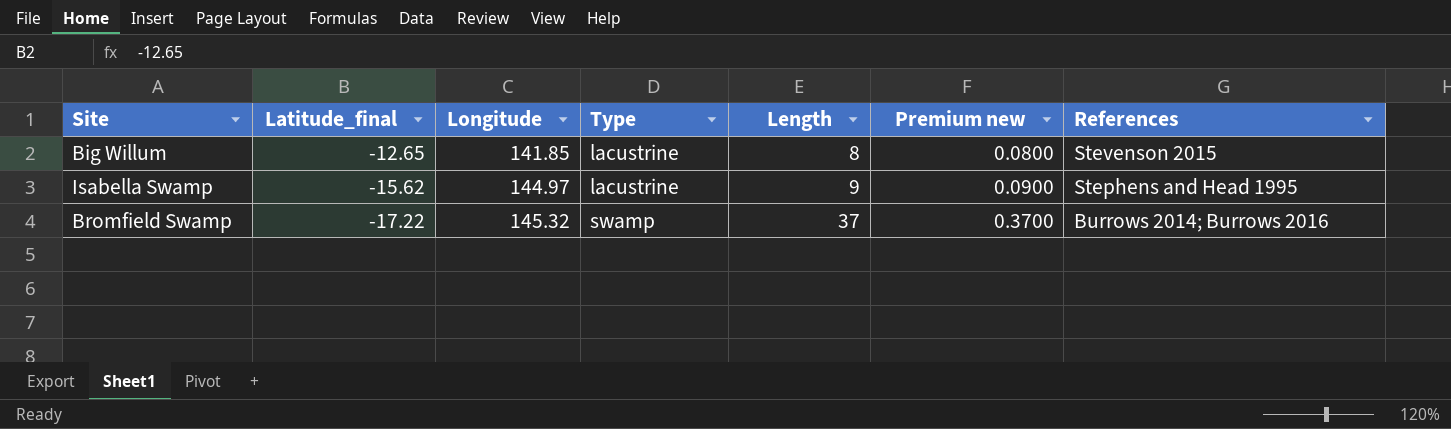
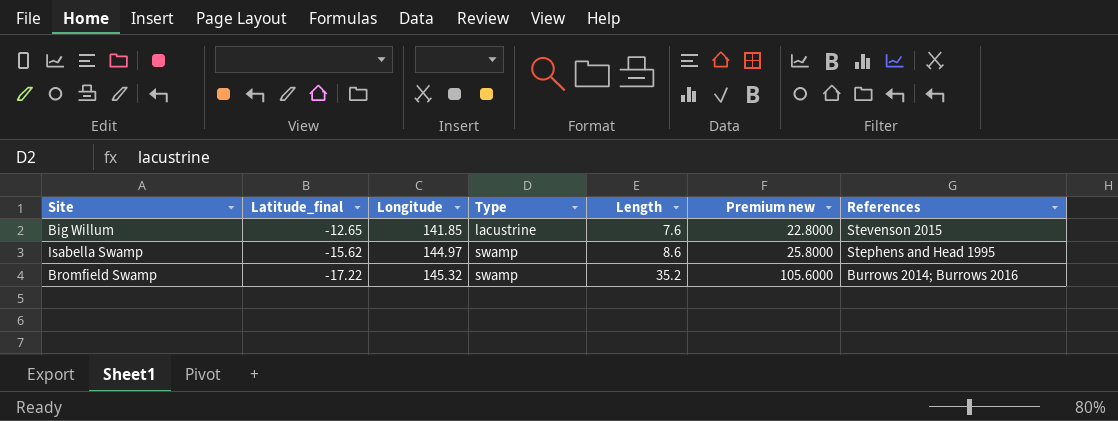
column Premium new | formula: [Length] * 0.01 -> [Length] * 3
Big Willum | Length: 8 -> 7.6
Isabella Swamp | Type: lacustrine -> swamp
Isabella Swamp | Length: 9 -> 8.6
Bromfield Swamp | Length: 37 -> 35.2

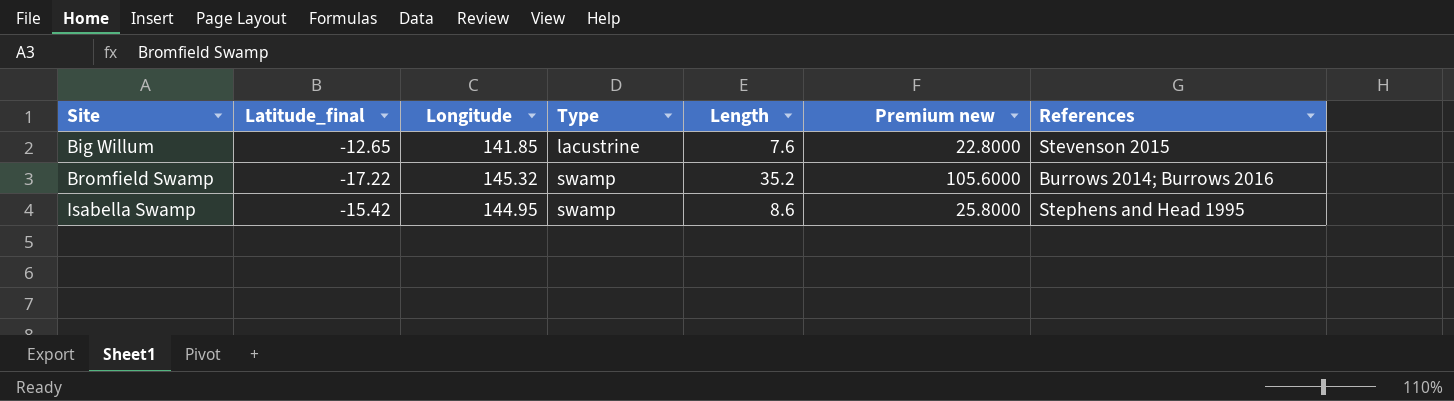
row order: Latitude_final descending -> Site ascending
Isabella Swamp | Latitude_final: -15.62 -> -15.42
Isabella Swamp | Longitude: 144.97 -> 144.95

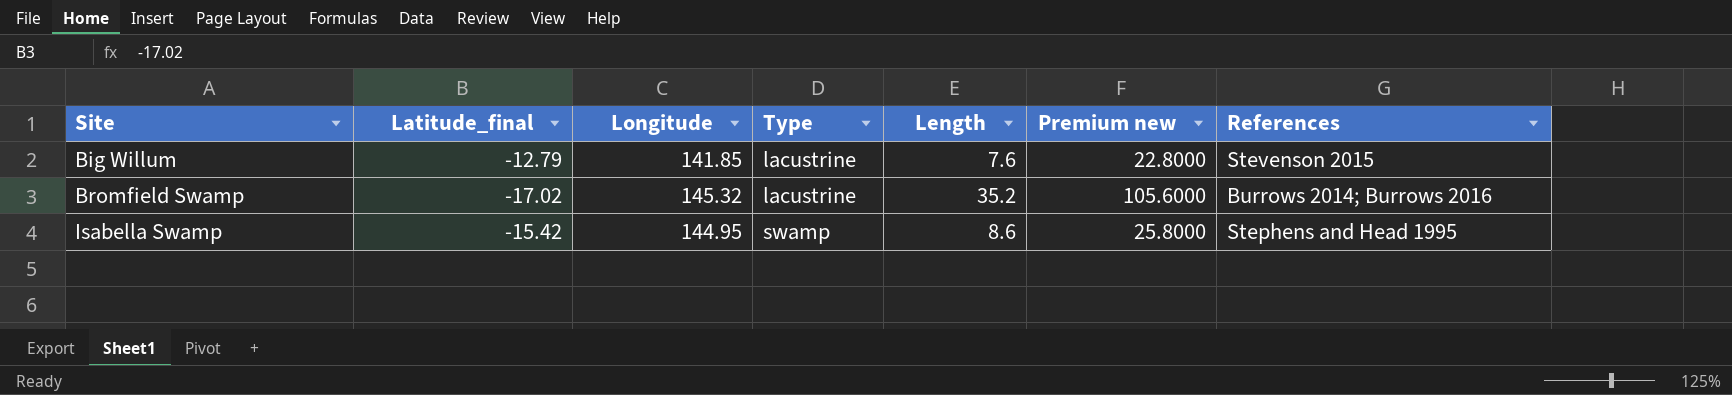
Big Willum | Latitude_final: -12.65 -> -12.79
Bromfield Swamp | Latitude_final: -17.22 -> -17.02
Bromfield Swamp | Type: swamp -> lacustrine

